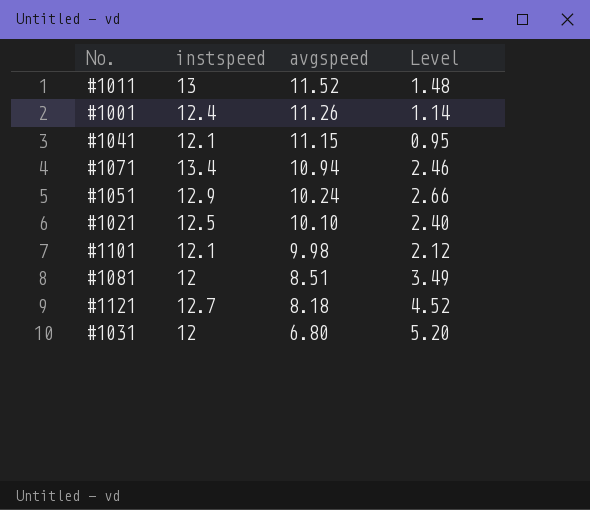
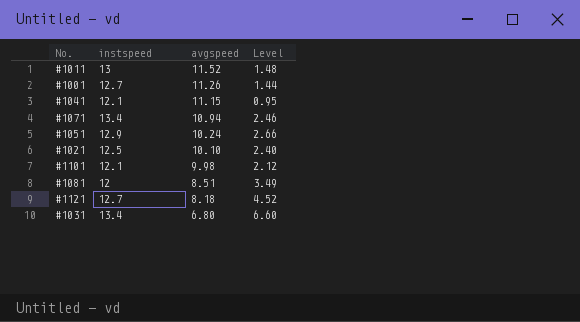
#1001 | instspeed: 12.4 -> 12.7
#1001 | Level: 1.14 -> 1.44
#1031 | instspeed: 12 -> 13.4
#1031 | Level: 5.20 -> 6.60

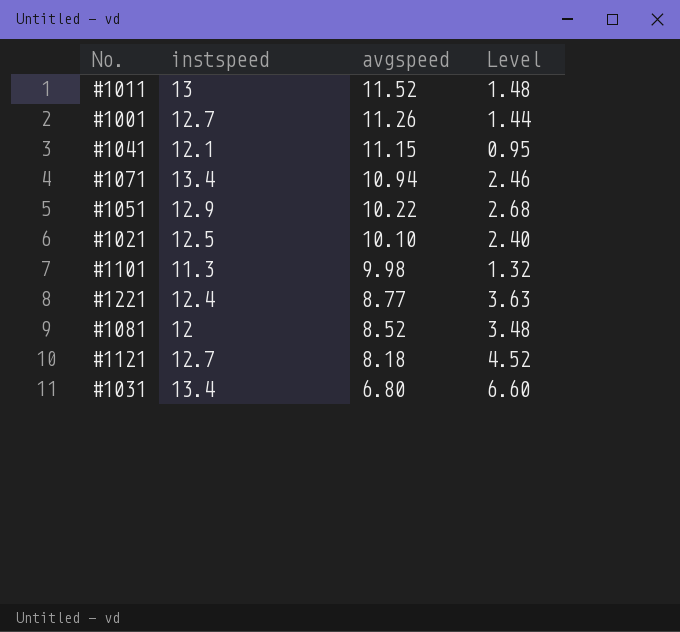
#1051 | avgspeed: 10.24 -> 10.22
#1051 | Level: 2.66 -> 2.68
#1101 | instspeed: 12.1 -> 11.3
#1101 | Level: 2.12 -> 1.32
row #1221: none -> 12.4 | 8.77 | 3.63
#1081 | avgspeed: 8.51 -> 8.52
#1081 | Level: 3.49 -> 3.48

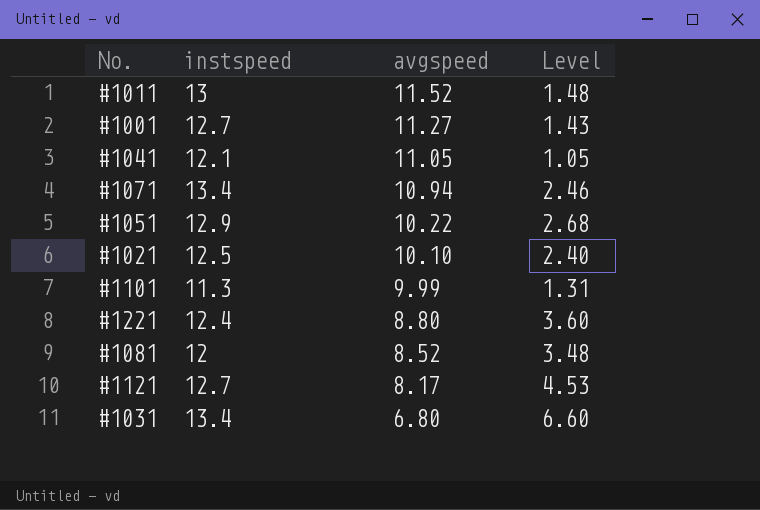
#1001 | avgspeed: 11.26 -> 11.27
#1001 | Level: 1.44 -> 1.43
#1041 | avgspeed: 11.15 -> 11.05
#1041 | Level: 0.95 -> 1.05
#1101 | avgspeed: 9.98 -> 9.99
#1101 | Level: 1.32 -> 1.31
#1221 | avgspeed: 8.77 -> 8.80
#1221 | Level: 3.63 -> 3.60
#1121 | avgspeed: 8.18 -> 8.17
#1121 | Level: 4.52 -> 4.53

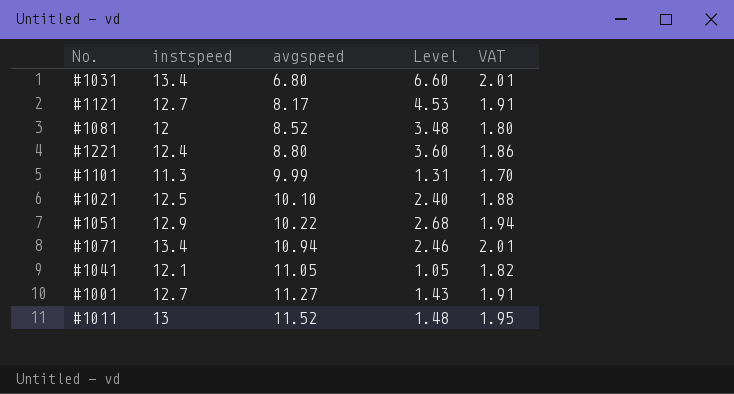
row order: avgspeed descending -> avgspeed ascending
column VAT | formula: none -> [instspeed] * 0.15

